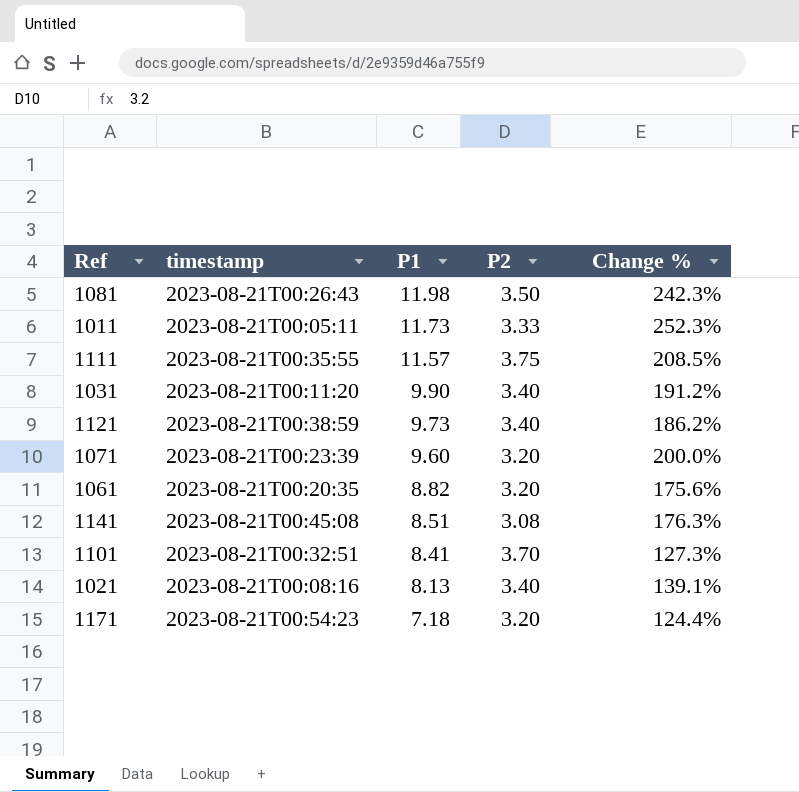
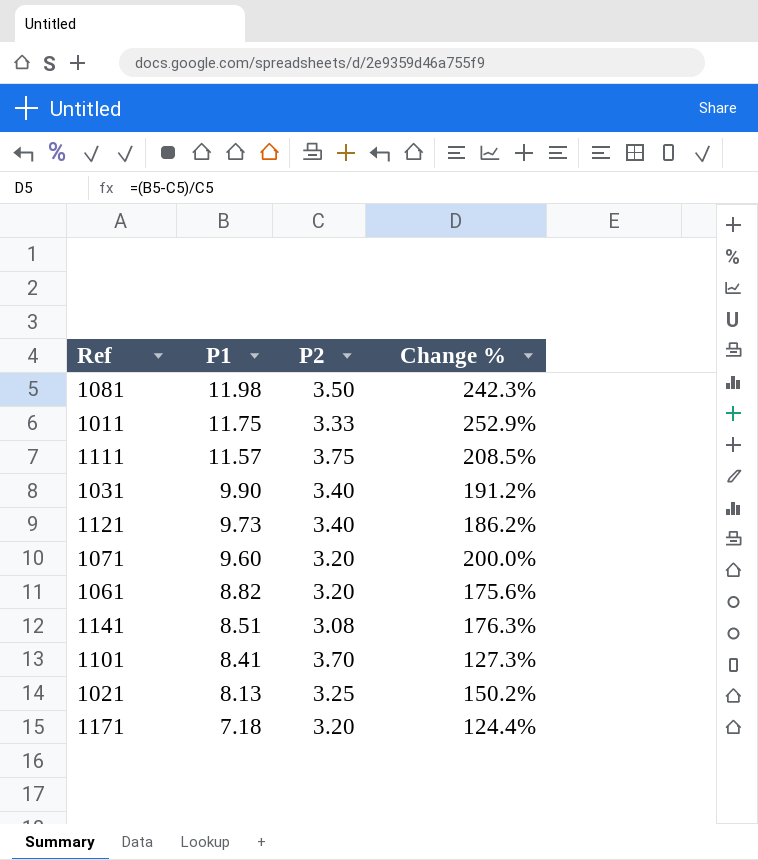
column timestamp | position: 2 -> none
1011 | P1: 11.73 -> 11.75
1011 | Change %: 252.3% -> 252.9%
1021 | P2: 3.40 -> 3.25
1021 | Change %: 139.1% -> 150.2%

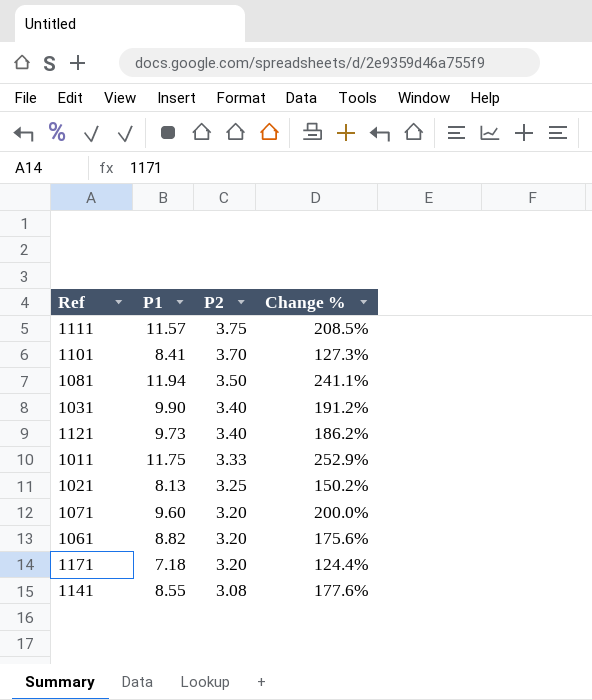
row order: P1 descending -> P2 descending
1081 | P1: 11.98 -> 11.94
1081 | Change %: 242.3% -> 241.1%
1141 | P1: 8.51 -> 8.55
1141 | Change %: 176.3% -> 177.6%

